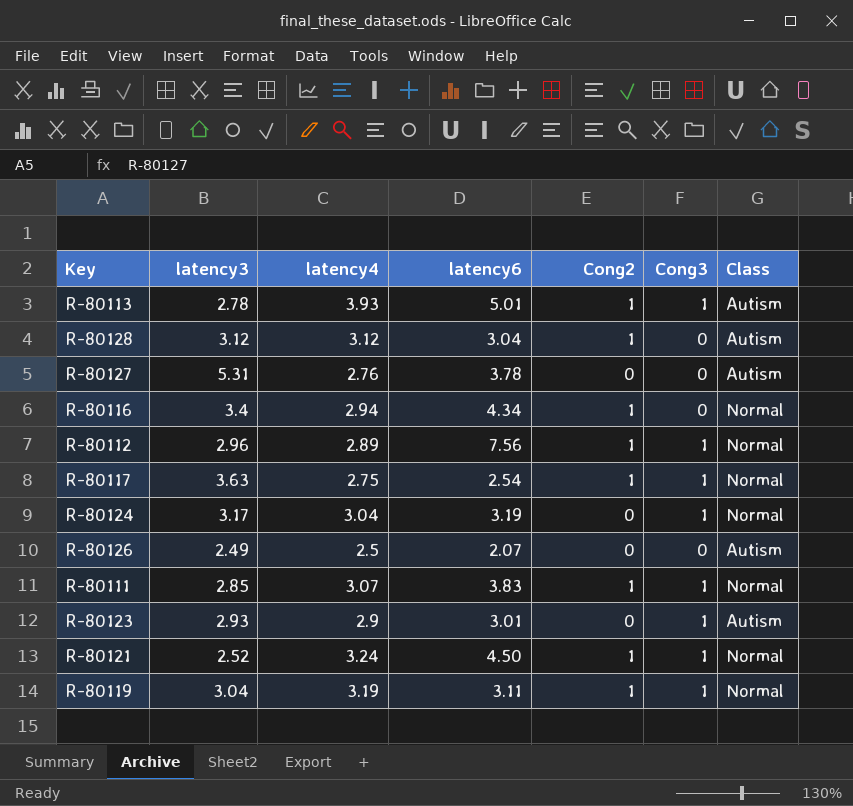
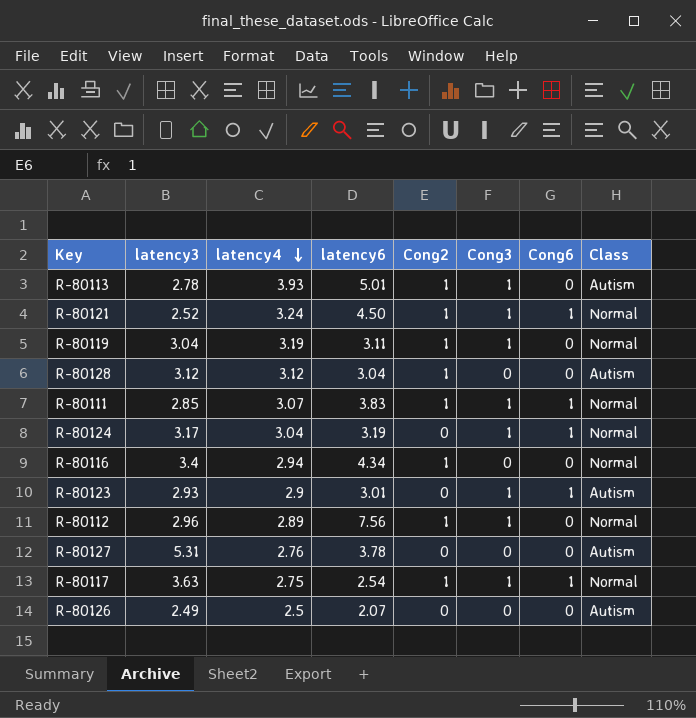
row order: none -> latency4 descending
column Cong6 | position: none -> 7

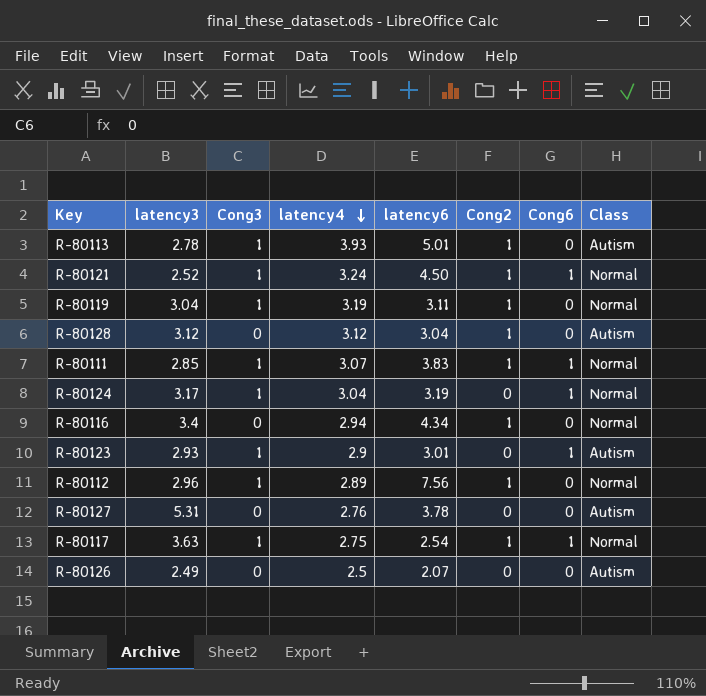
column Cong3 | position: 6 -> 3

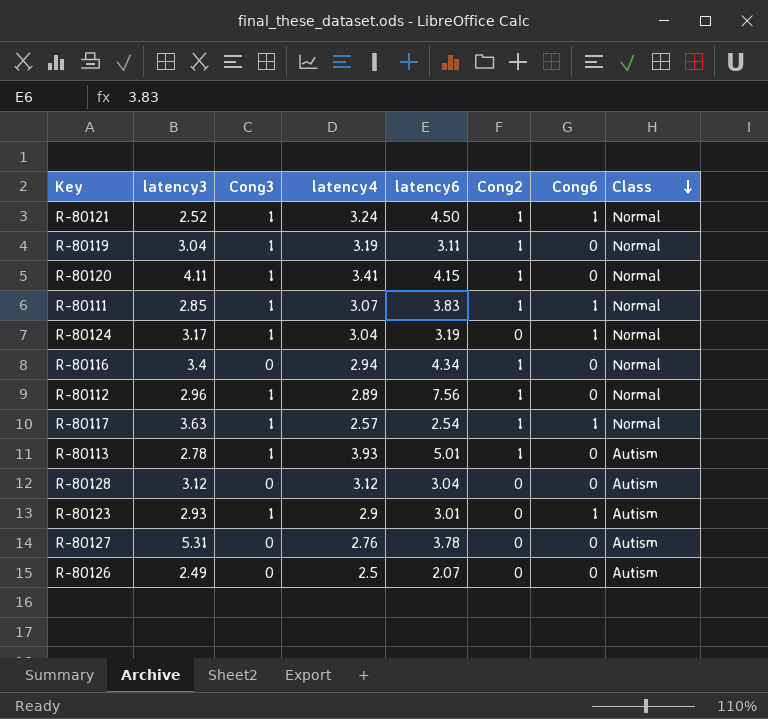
row order: latency4 descending -> Class descending
row R-80120: none -> 4.11 | 1 | 3.41 | 4.15 | 1 | 0 | Normal
R-80117 | latency4: 2.75 -> 2.57
R-80128 | Cong2: 1 -> 0

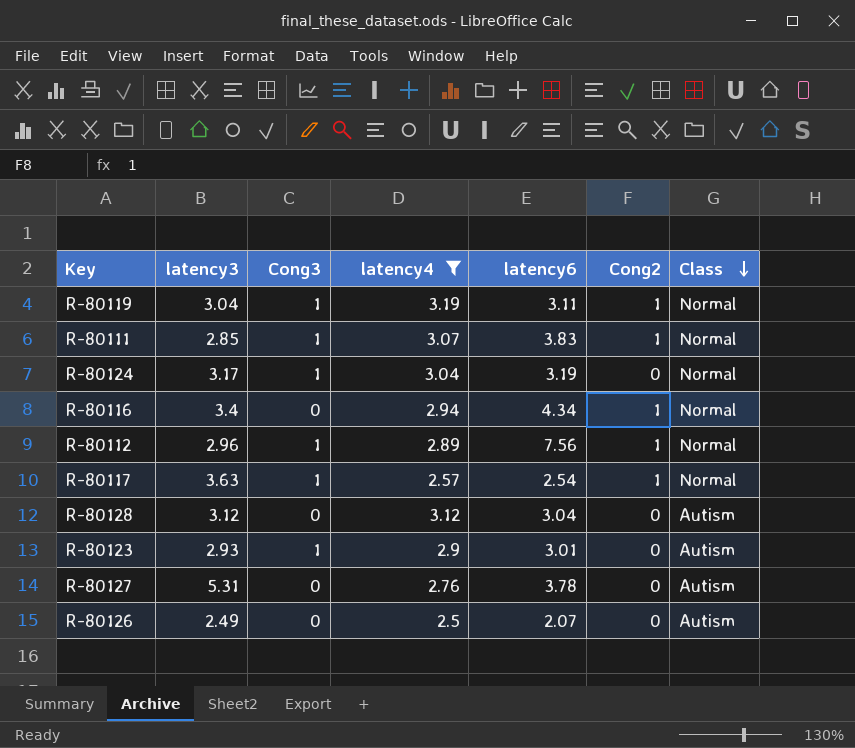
filter: none -> latency4 <= 3.19
column Cong6 | position: 7 -> none

